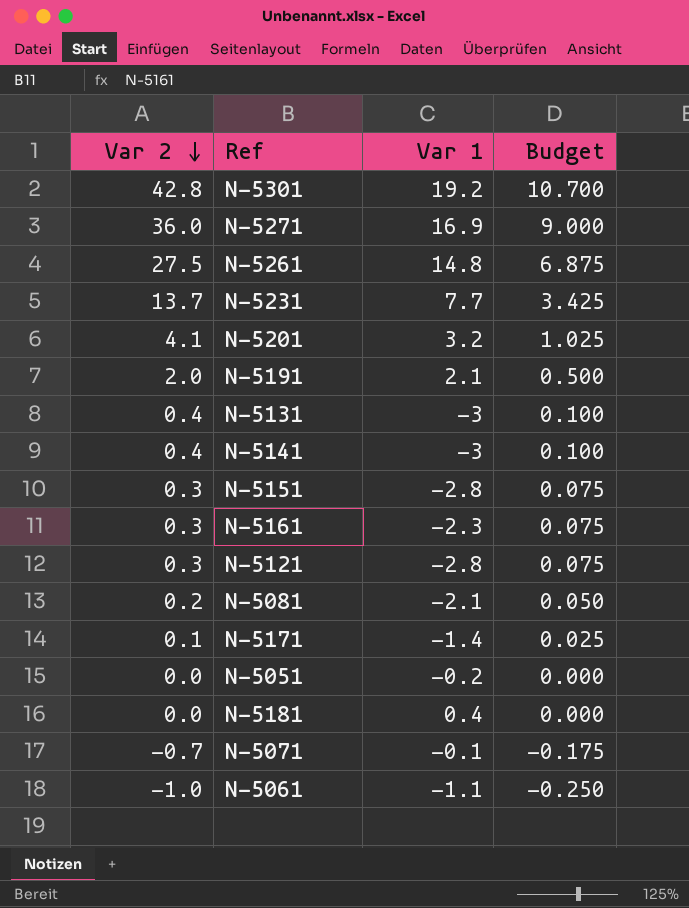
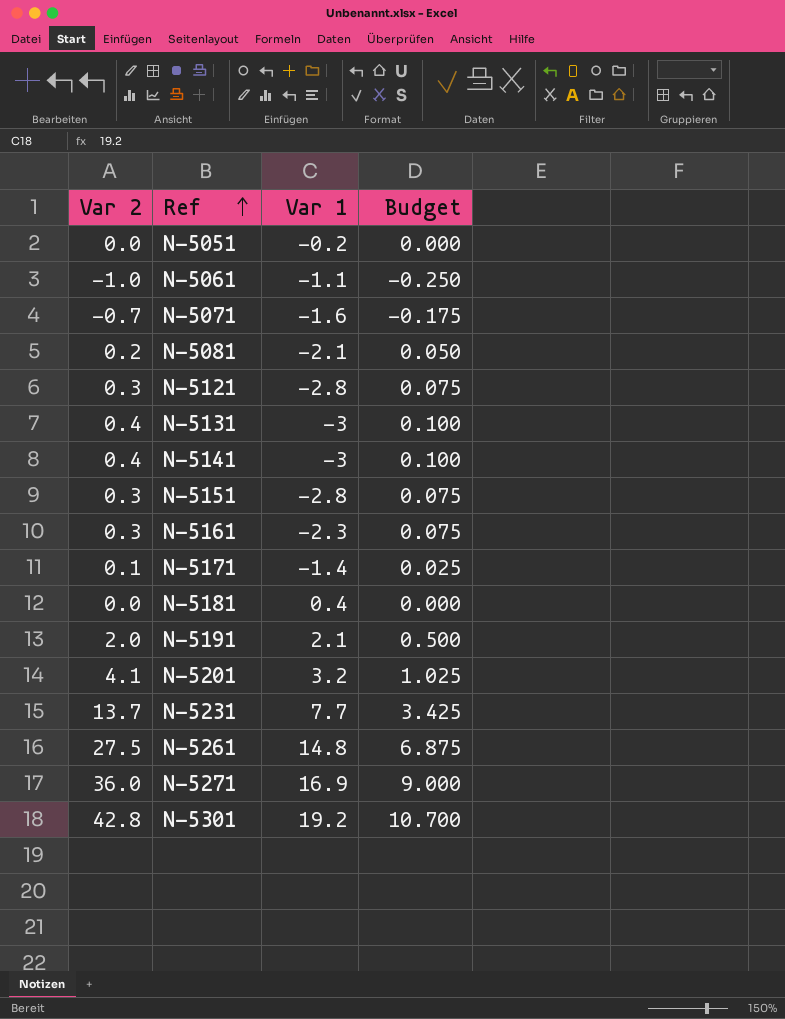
row order: Var 2 descending -> Ref ascending
N-5071 | Var 1: -0.1 -> -1.6

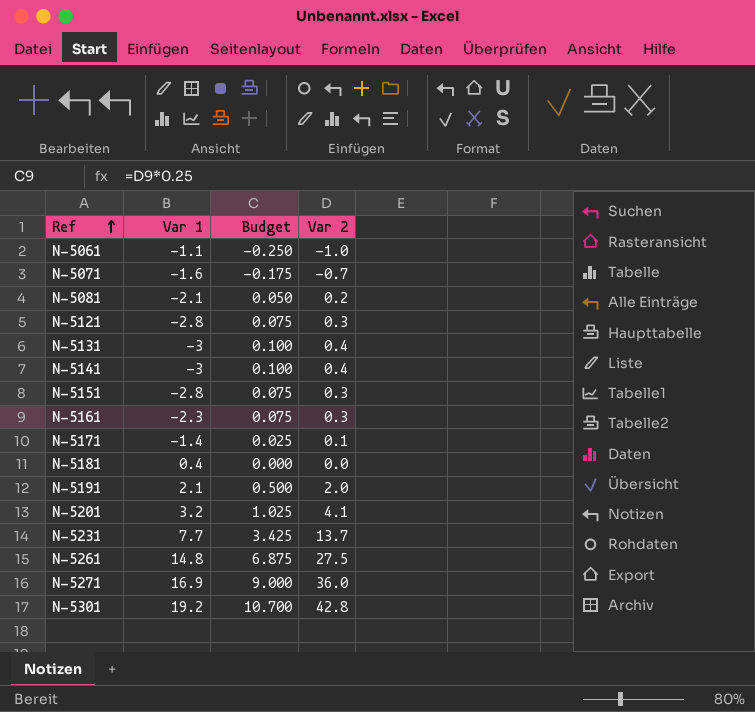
column Var 2 | position: 1 -> 4
row N-5051: 0.0 | -0.2 | 0.000 -> none

